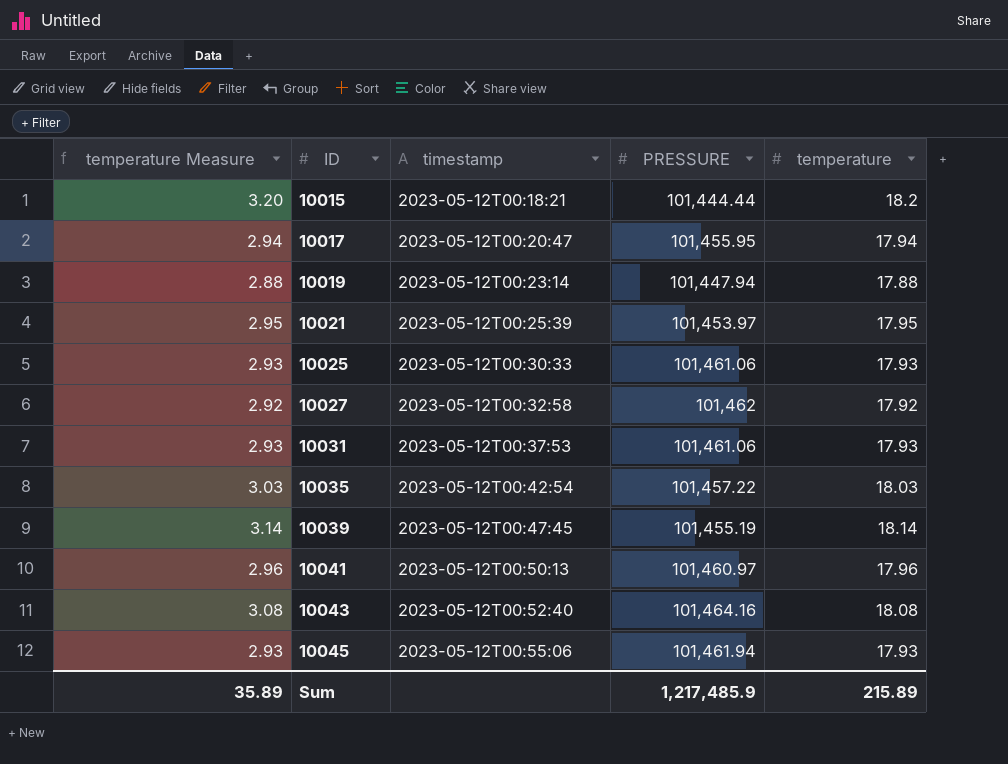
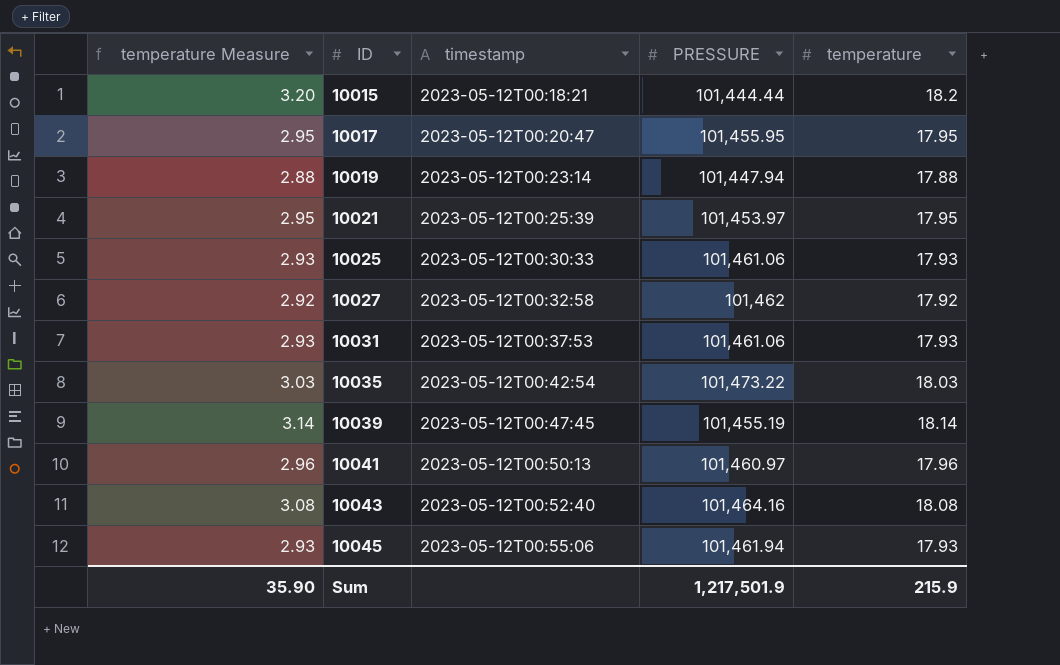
10017 | temperature Measure: 2.94 -> 2.95
10017 | temperature: 17.94 -> 17.95
10035 | PRESSURE: 101,457.22 -> 101,473.22
Sum | temperature Measure: 35.89 -> 35.90
Sum | PRESSURE: 1,217,485.9 -> 1,217,501.9
Sum | temperature: 215.89 -> 215.9

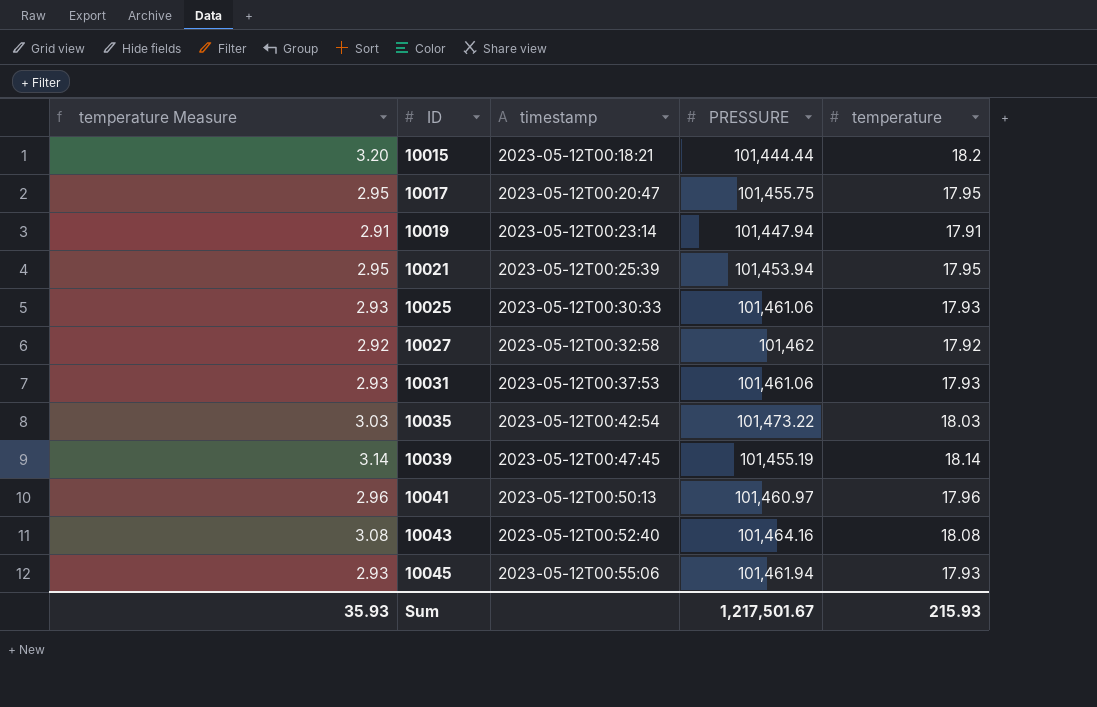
10017 | PRESSURE: 101,455.95 -> 101,455.75
10019 | temperature Measure: 2.88 -> 2.91
10019 | temperature: 17.88 -> 17.91
10021 | PRESSURE: 101,453.97 -> 101,453.94
Sum | temperature Measure: 35.90 -> 35.93
Sum | PRESSURE: 1,217,501.9 -> 1,217,501.67
Sum | temperature: 215.9 -> 215.93

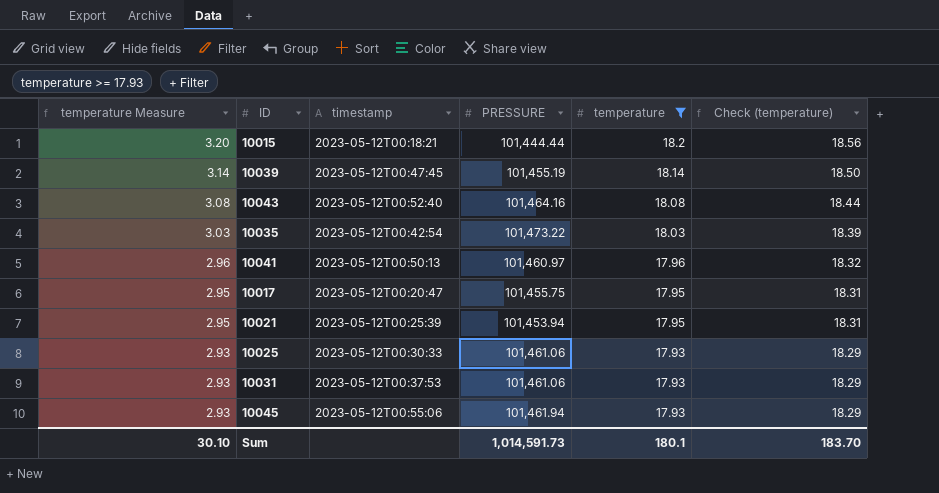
filter: none -> temperature >= 17.93
row order: ID ascending -> temperature Measure descending
column Check (temperature) | formula: none -> [temperature] * 1.02
Sum | temperature Measure: 35.93 -> 30.10
Sum | PRESSURE: 1,217,501.67 -> 1,014,591.73
Sum | temperature: 215.93 -> 180.1

